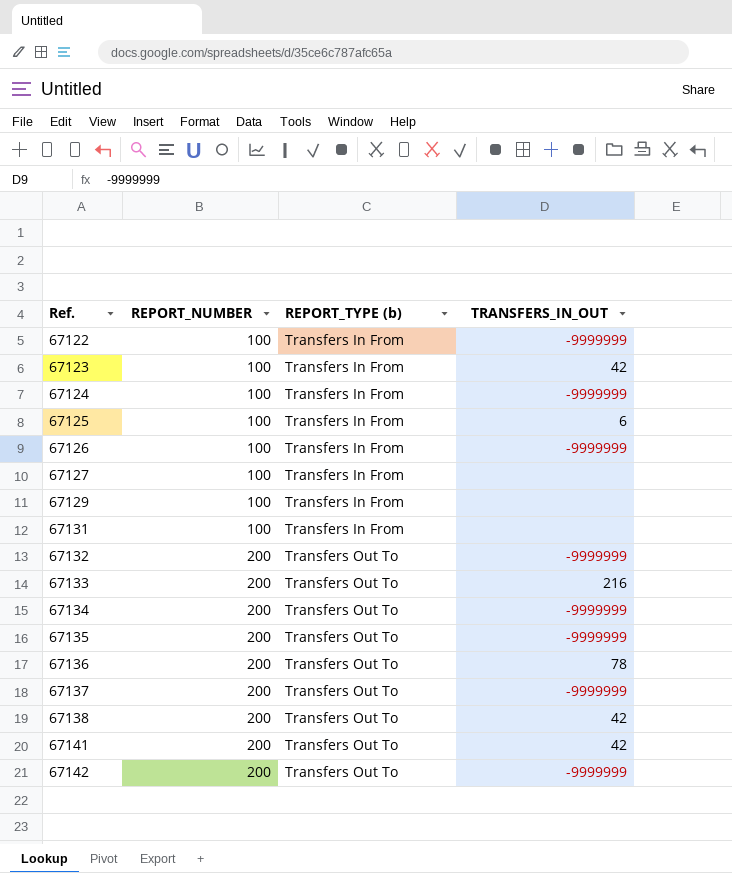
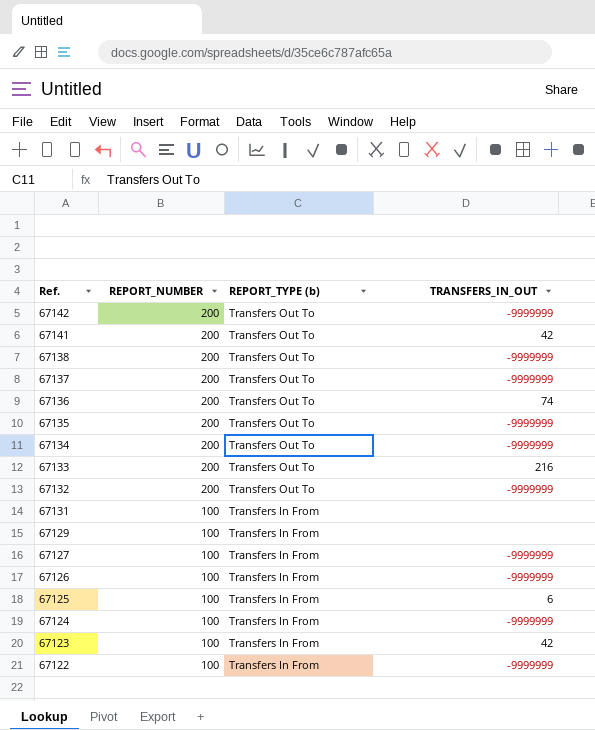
row order: Ref. ascending -> Ref. descending
67138 | TRANSFERS_IN_OUT: 42 -> -9999999
67136 | TRANSFERS_IN_OUT: 78 -> 74
67127 | TRANSFERS_IN_OUT: none -> -9999999

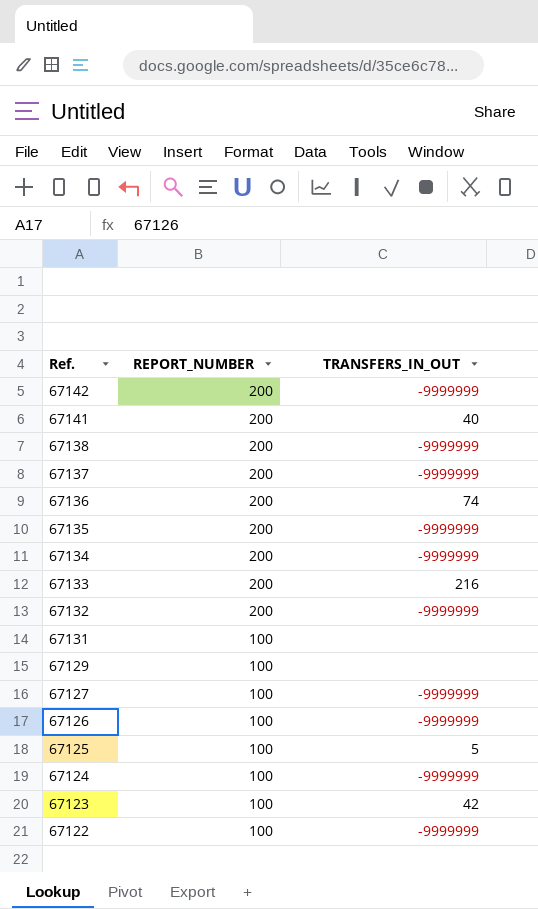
column REPORT_TYPE (b) | position: 3 -> none
67141 | TRANSFERS_IN_OUT: 42 -> 40
67125 | TRANSFERS_IN_OUT: 6 -> 5

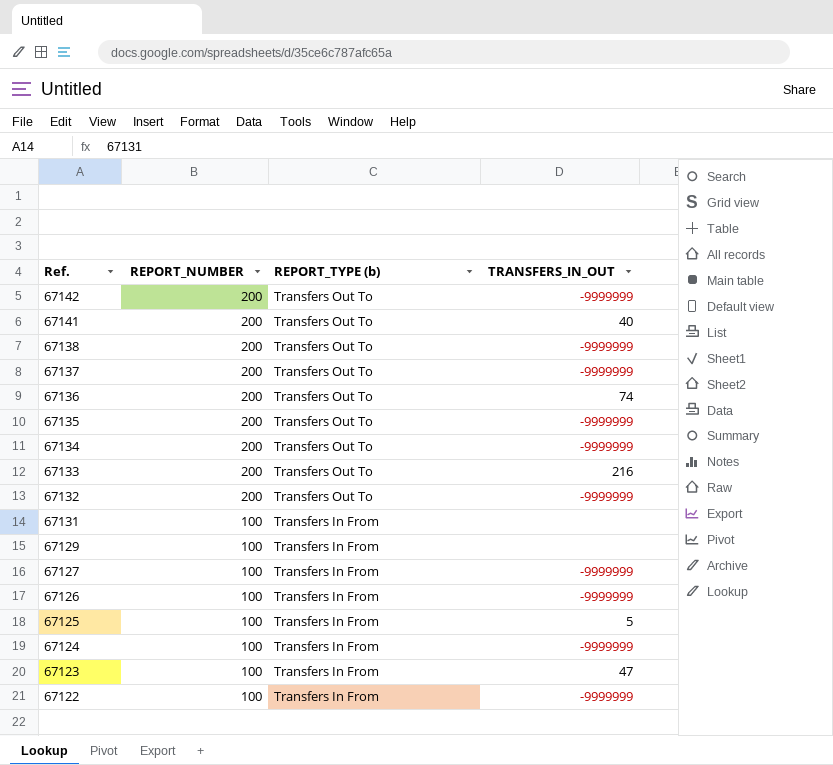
column REPORT_TYPE (b) | position: none -> 3
67123 | TRANSFERS_IN_OUT: 42 -> 47

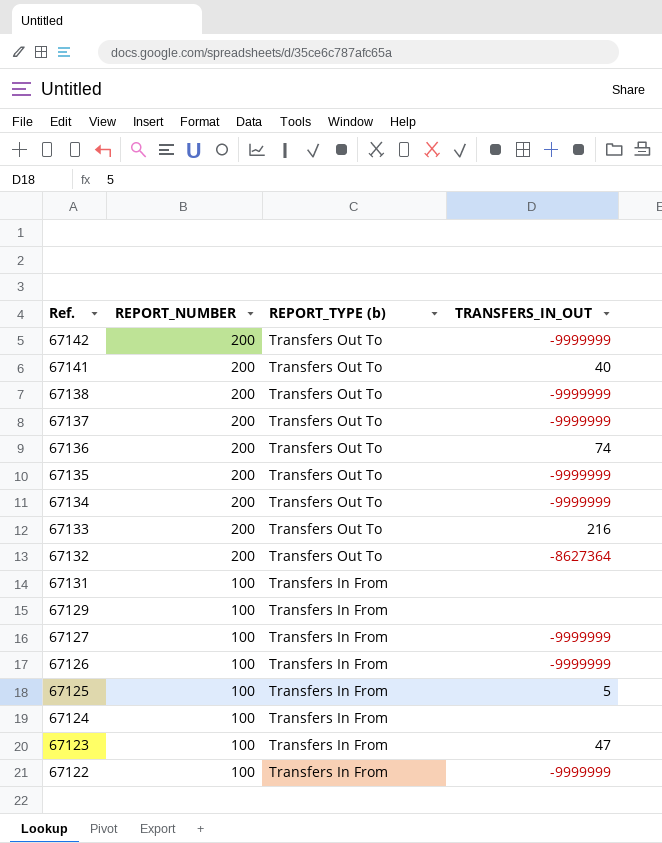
67132 | TRANSFERS_IN_OUT: -9999999 -> -8627364
67124 | TRANSFERS_IN_OUT: -9999999 -> none

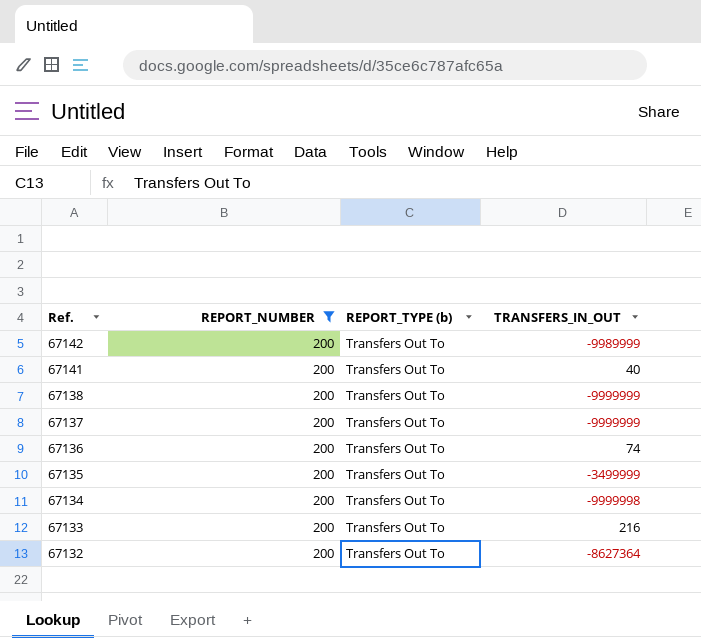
filter: none -> REPORT_NUMBER = 200
67142 | TRANSFERS_IN_OUT: -9999999 -> -9989999
67135 | TRANSFERS_IN_OUT: -9999999 -> -3499999
67134 | TRANSFERS_IN_OUT: -9999999 -> -9999998

